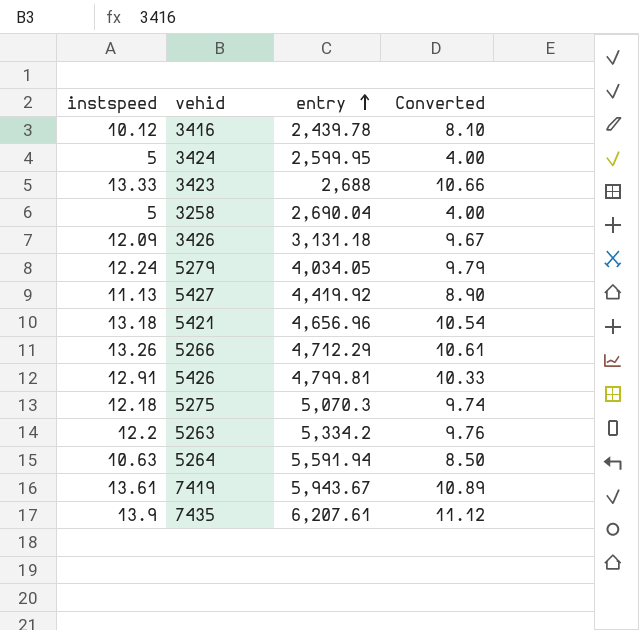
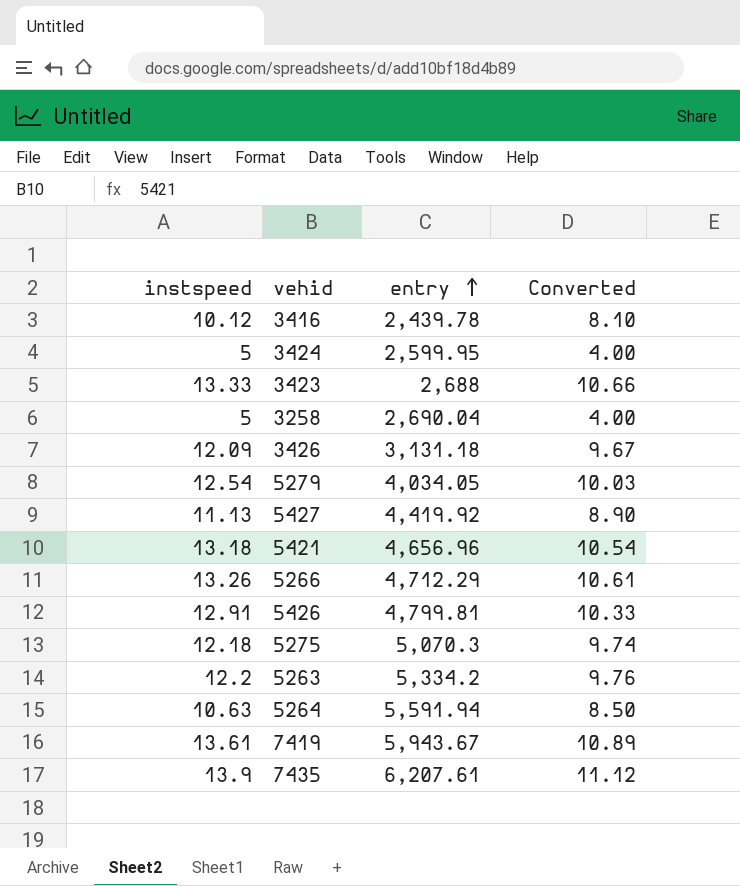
5279 | instspeed: 12.24 -> 12.54
5279 | Converted: 9.79 -> 10.03

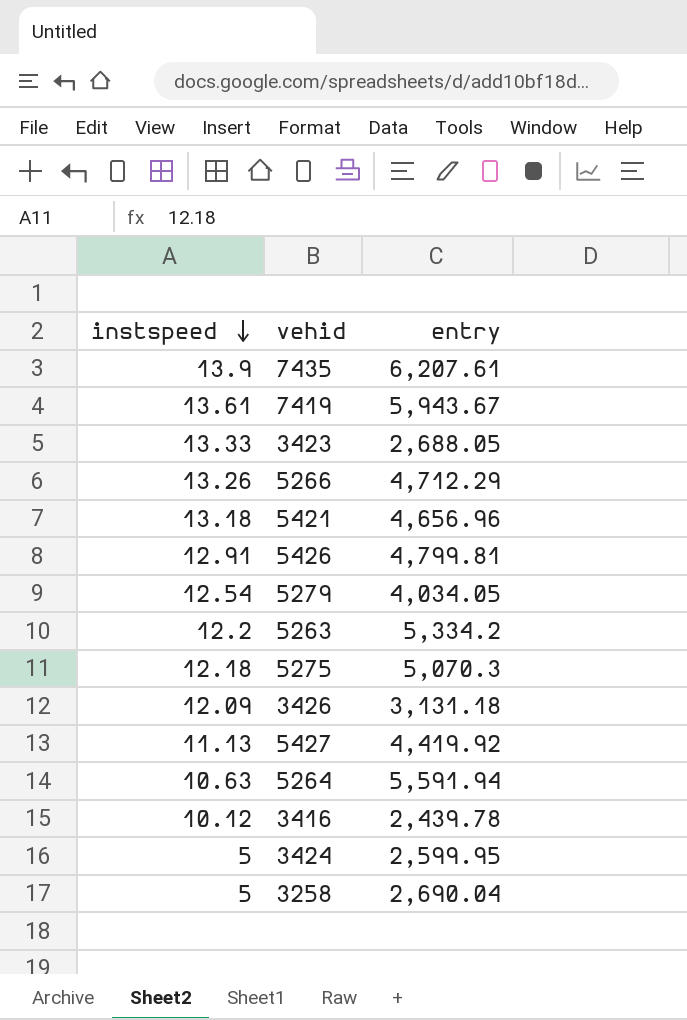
row order: entry ascending -> instspeed descending
column Converted | formula: [instspeed] * 0.8 -> none
3423 | entry: 2,688 -> 2,688.05

